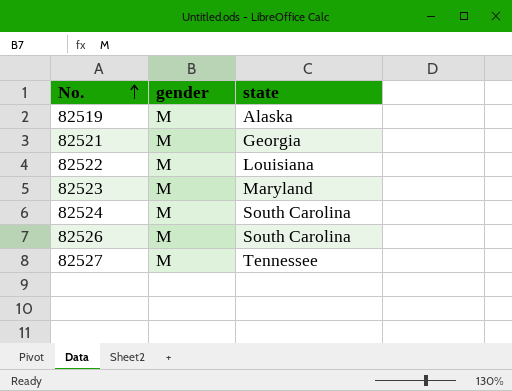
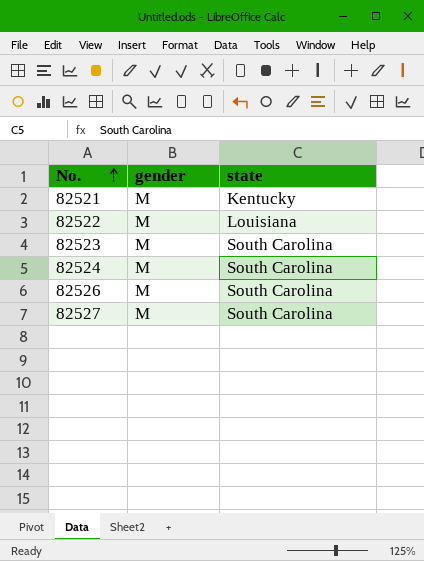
row 82519: M | Alaska -> none
82521 | state: Georgia -> Kentucky
82523 | state: Maryland -> South Carolina
82527 | state: Tennessee -> South Carolina

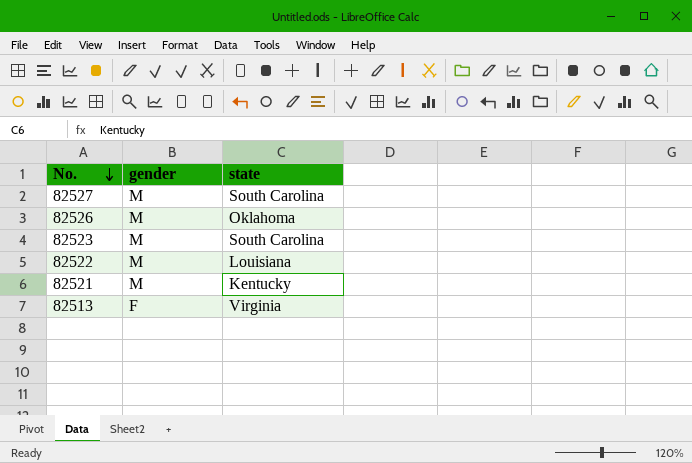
row order: No. ascending -> No. descending
row 82524: M | South Carolina -> none
82526 | state: South Carolina -> Oklahoma
row 82513: none -> F | Virginia

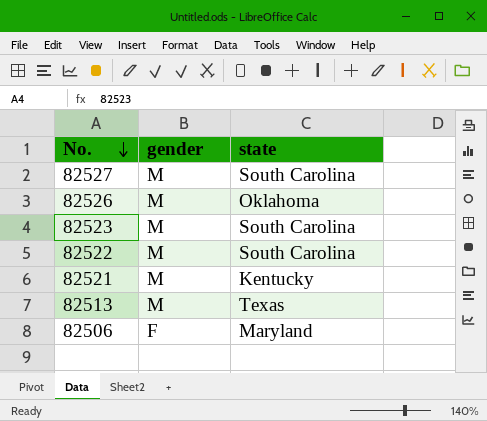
82522 | state: Louisiana -> South Carolina
82513 | gender: F -> M
82513 | state: Virginia -> Texas
row 82506: none -> F | Maryland

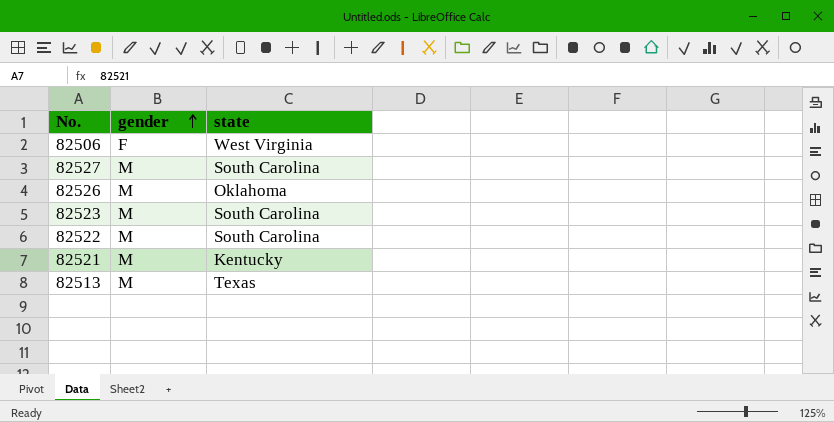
row order: No. descending -> gender ascending
82506 | state: Maryland -> West Virginia

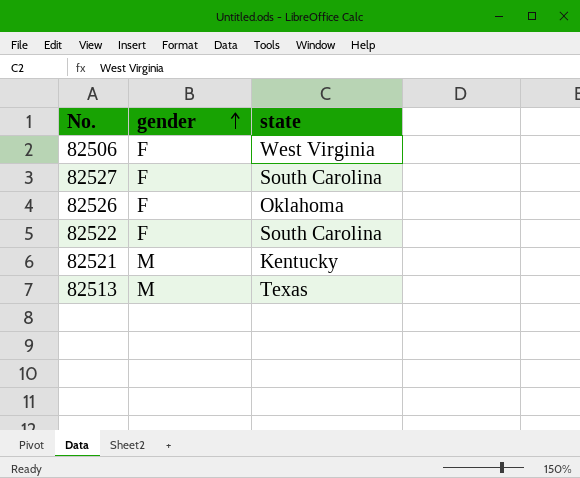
row 82523: M | South Carolina -> none
82527 | gender: M -> F
82526 | gender: M -> F
82522 | gender: M -> F

